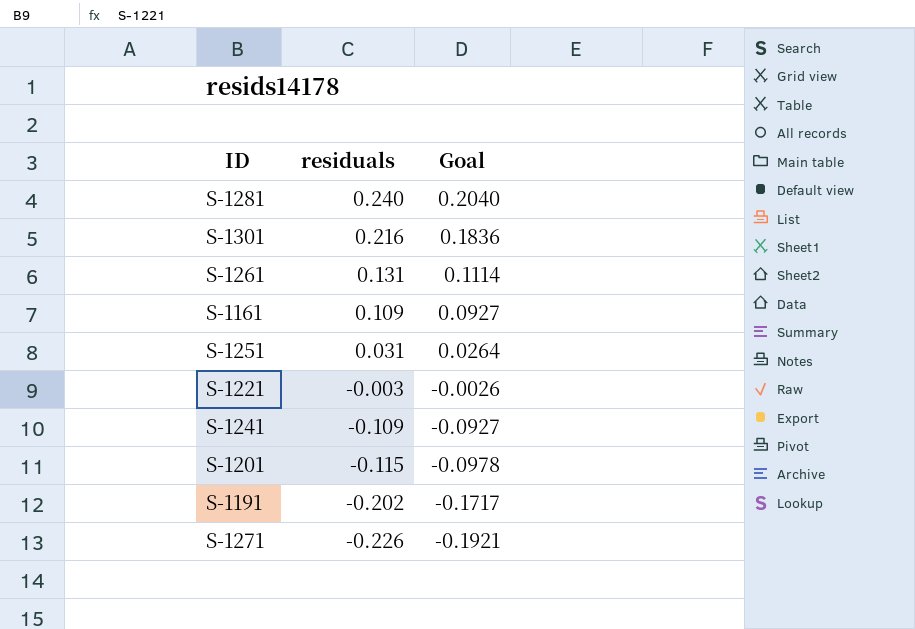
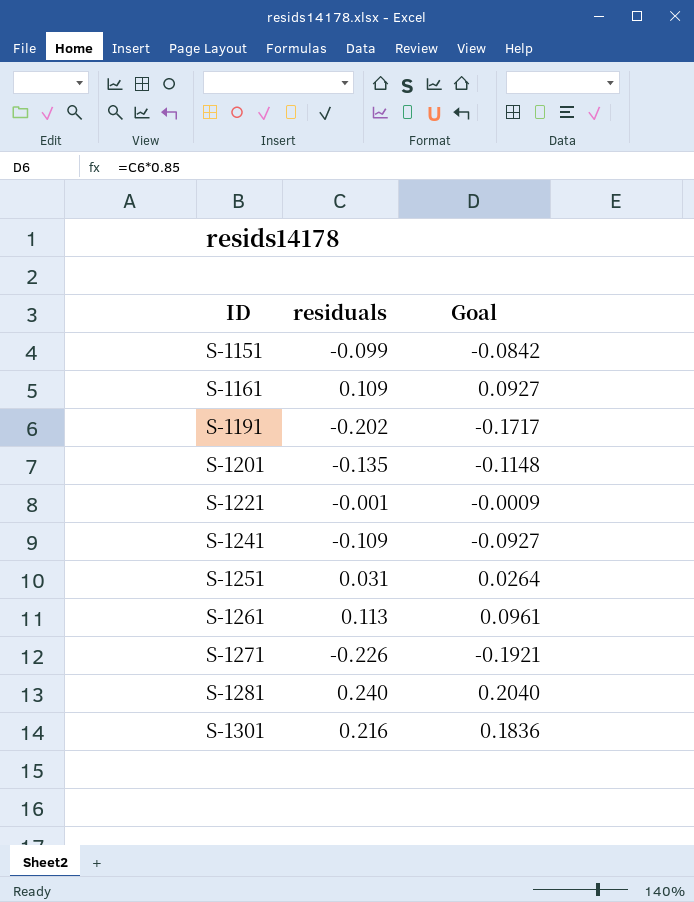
row order: residuals descending -> ID ascending
row S-1151: none -> -0.099 | -0.0842
S-1201 | residuals: -0.115 -> -0.135
S-1201 | Goal: -0.0978 -> -0.1148
S-1221 | residuals: -0.003 -> -0.001
S-1221 | Goal: -0.0026 -> -0.0009
S-1261 | residuals: 0.131 -> 0.113
S-1261 | Goal: 0.1114 -> 0.0961

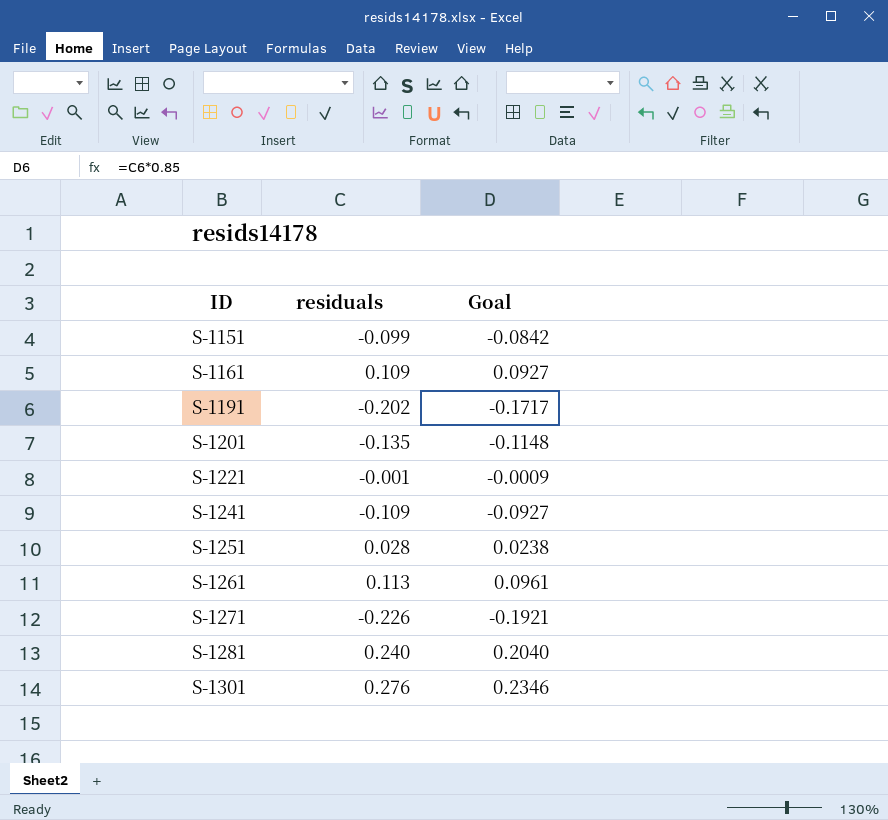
S-1251 | residuals: 0.031 -> 0.028
S-1251 | Goal: 0.0264 -> 0.0238
S-1301 | residuals: 0.216 -> 0.276
S-1301 | Goal: 0.1836 -> 0.2346

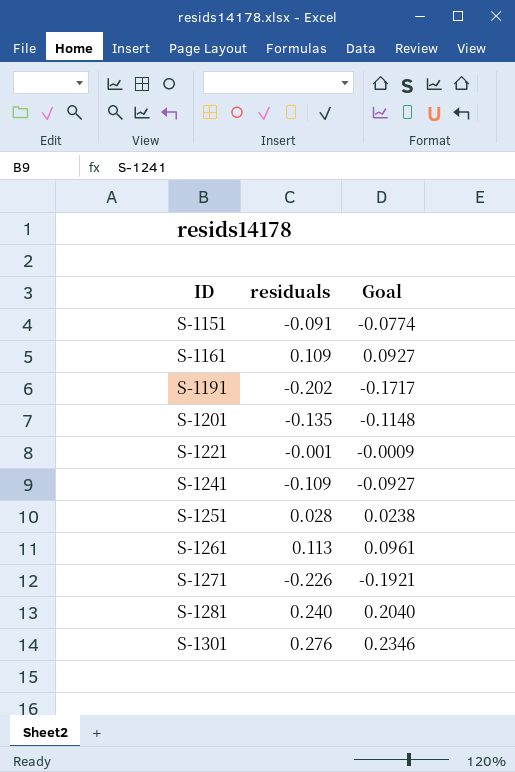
S-1151 | residuals: -0.099 -> -0.091
S-1151 | Goal: -0.0842 -> -0.0774

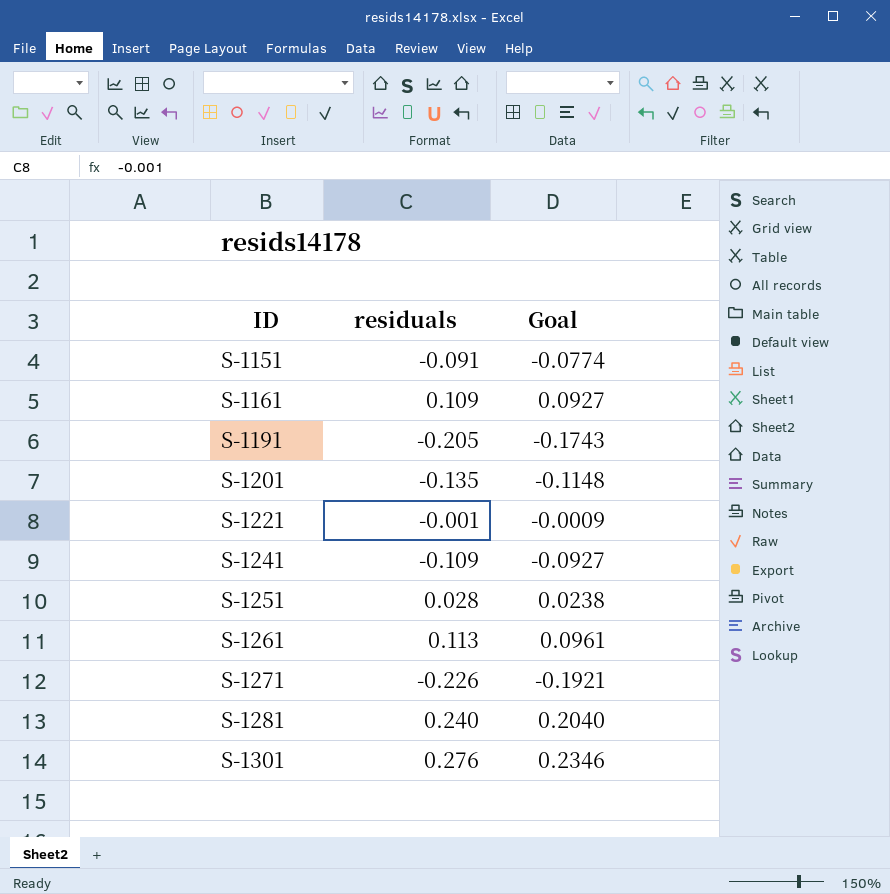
S-1191 | residuals: -0.202 -> -0.205
S-1191 | Goal: -0.1717 -> -0.1743

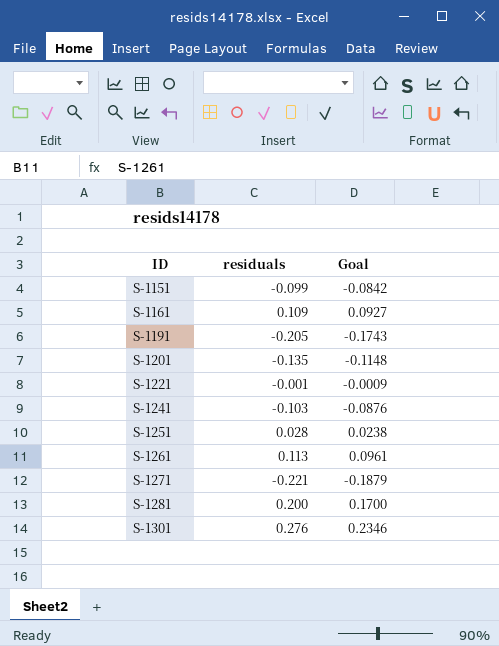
S-1151 | residuals: -0.091 -> -0.099
S-1151 | Goal: -0.0774 -> -0.0842
S-1241 | residuals: -0.109 -> -0.103
S-1241 | Goal: -0.0927 -> -0.0876
S-1271 | residuals: -0.226 -> -0.221
S-1271 | Goal: -0.1921 -> -0.1879
S-1281 | residuals: 0.240 -> 0.200
S-1281 | Goal: 0.2040 -> 0.1700

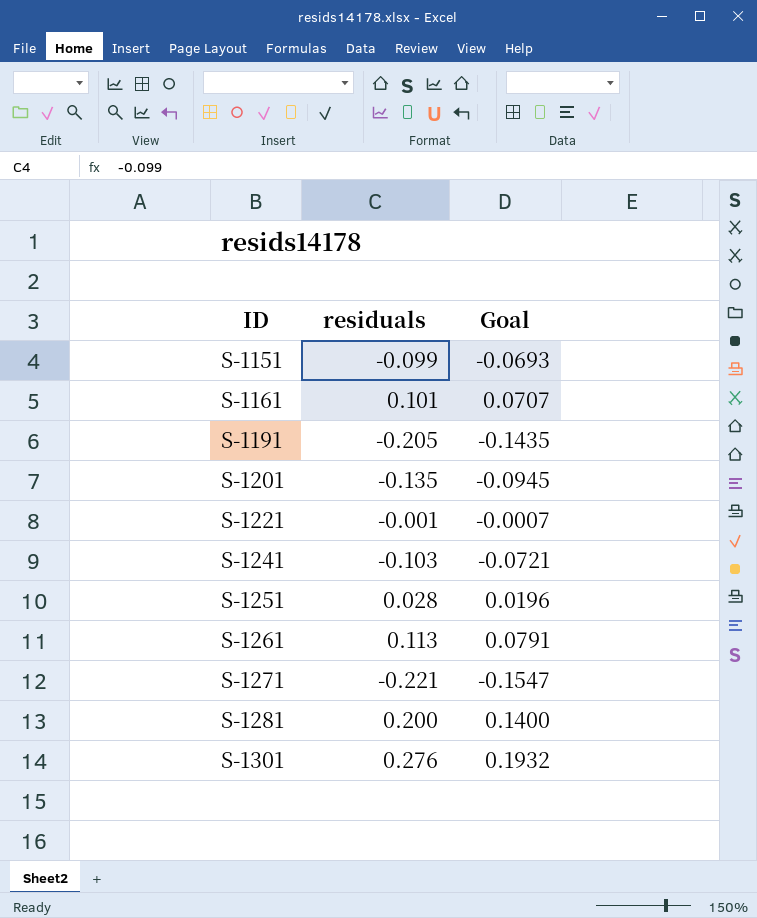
column Goal | formula: [residuals] * 0.85 -> [residuals] * 0.7
S-1161 | residuals: 0.109 -> 0.101

